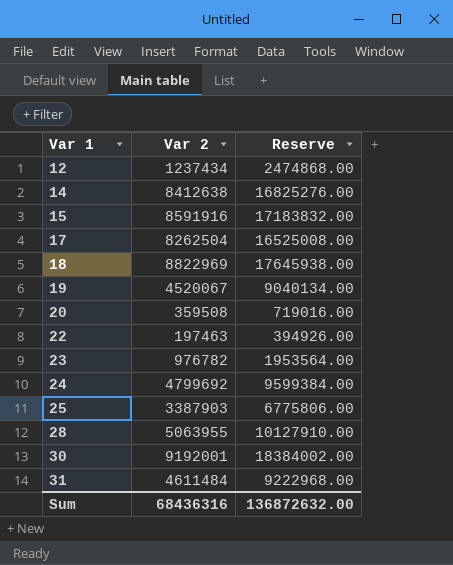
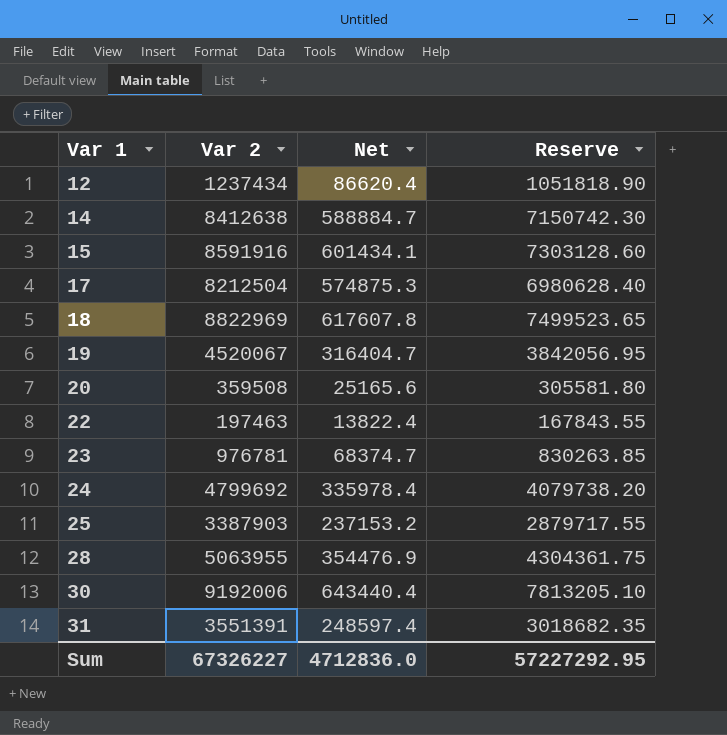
column Net | formula: none -> [Var 2] * 0.07
column Reserve | formula: [Var 2] * 2 -> [Var 2] * 0.85
17 | Var 2: 8262504 -> 8212504
23 | Var 2: 976782 -> 976781
30 | Var 2: 9192001 -> 9192006
31 | Var 2: 4611484 -> 3551391
Sum | Var 2: 68436316 -> 67326227
Sum | Reserve: 136872632.00 -> 57227292.95

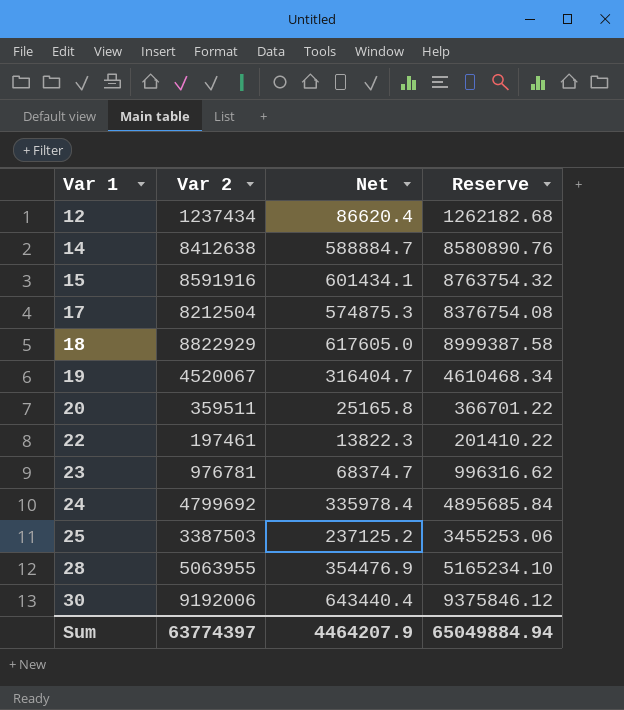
column Reserve | formula: [Var 2] * 0.85 -> [Var 2] * 1.02
row 31: 3551391 | 248597.4 | 3018682.35 -> none
18 | Var 2: 8822969 -> 8822929
18 | Net: 617607.8 -> 617605.0
20 | Var 2: 359508 -> 359511
20 | Net: 25165.6 -> 25165.8
22 | Var 2: 197463 -> 197461
22 | Net: 13822.4 -> 13822.3
25 | Var 2: 3387903 -> 3387503
25 | Net: 237153.2 -> 237125.2
Sum | Var 2: 67326227 -> 63774397
Sum | Net: 4712836.0 -> 4464207.9
Sum | Reserve: 57227292.95 -> 65049884.94

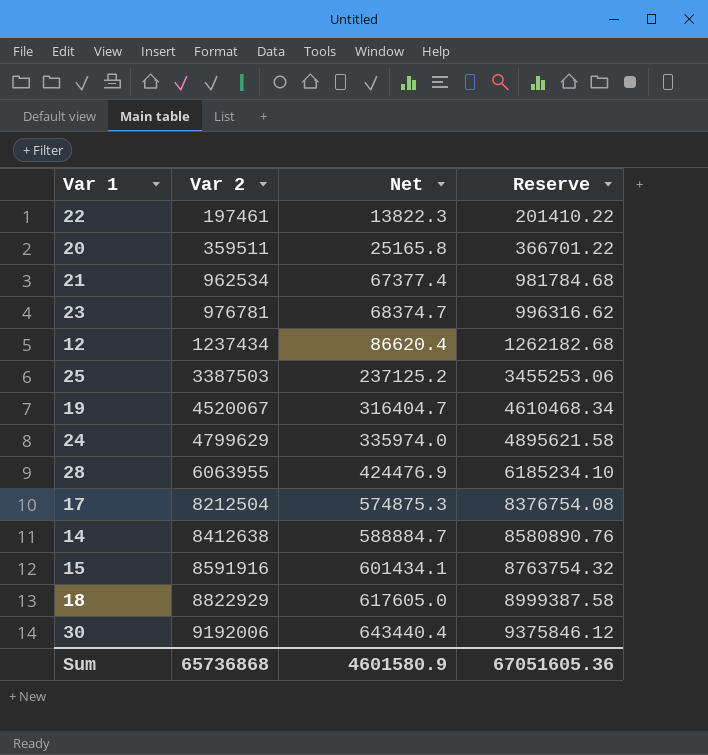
row order: Var 1 ascending -> Var 2 ascending
row 21: none -> 962534 | 67377.4 | 981784.68
24 | Var 2: 4799692 -> 4799629
24 | Net: 335978.4 -> 335974.0
24 | Reserve: 4895685.84 -> 4895621.58
28 | Var 2: 5063955 -> 6063955
28 | Net: 354476.9 -> 424476.9
28 | Reserve: 5165234.10 -> 6185234.10
Sum | Var 2: 63774397 -> 65736868
Sum | Net: 4464207.9 -> 4601580.9
Sum | Reserve: 65049884.94 -> 67051605.36

